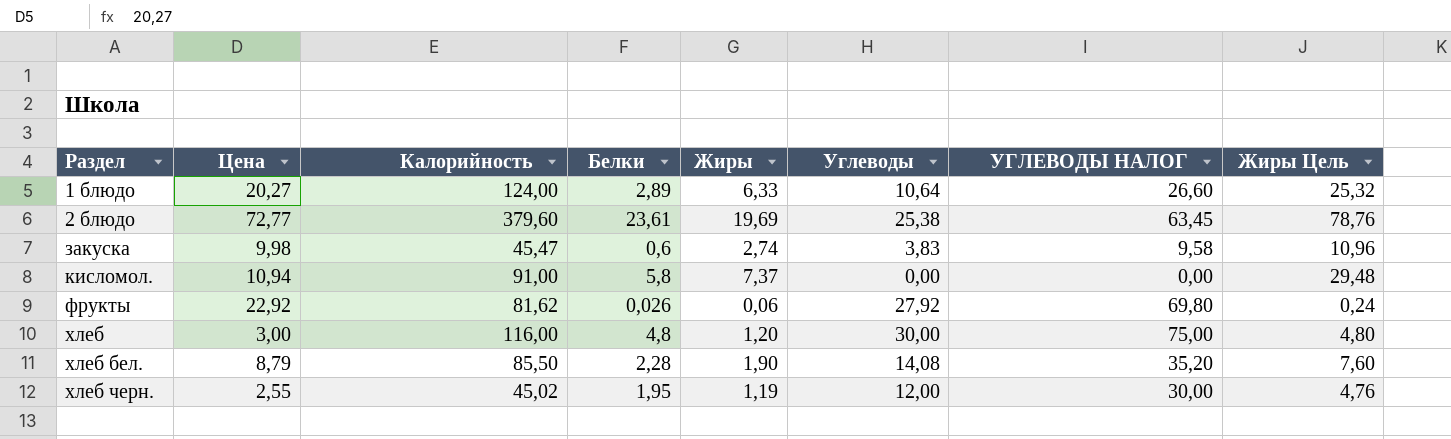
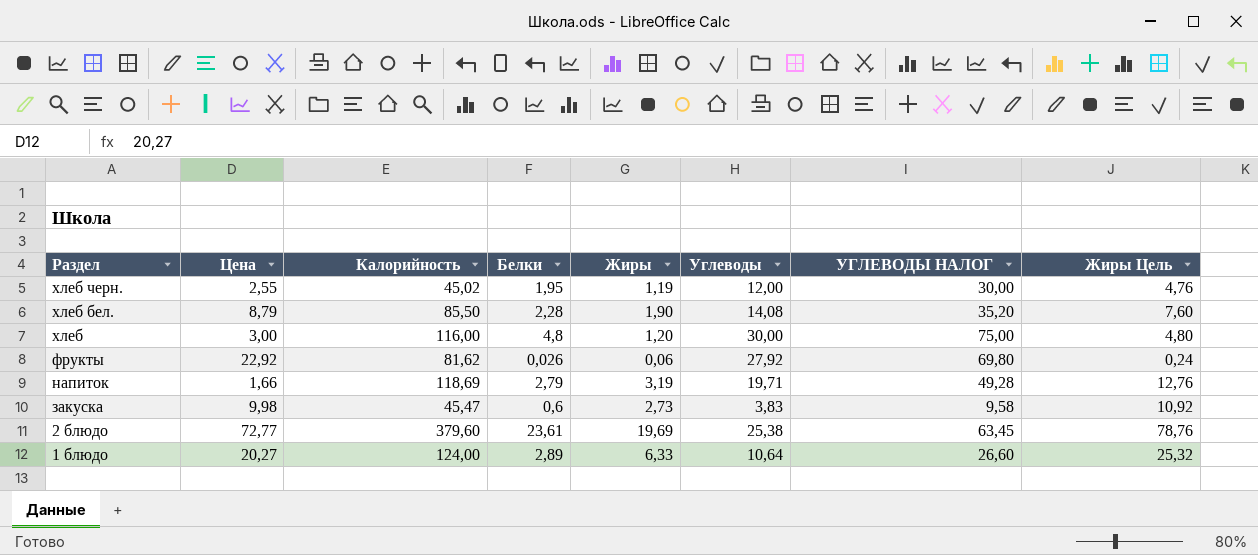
row order: Раздел ascending -> Раздел descending
row кисломол.: 10,94 | 91,00 | 5,8 | 7,37 | 0,00 | 0,00 | 29,48 -> none
row напиток: none -> 1,66 | 118,69 | 2,79 | 3,19 | 19,71 | 49,28 | 12,76
закуска | Жиры: 2,74 -> 2,73
закуска | Жиры Цель: 10,96 -> 10,92

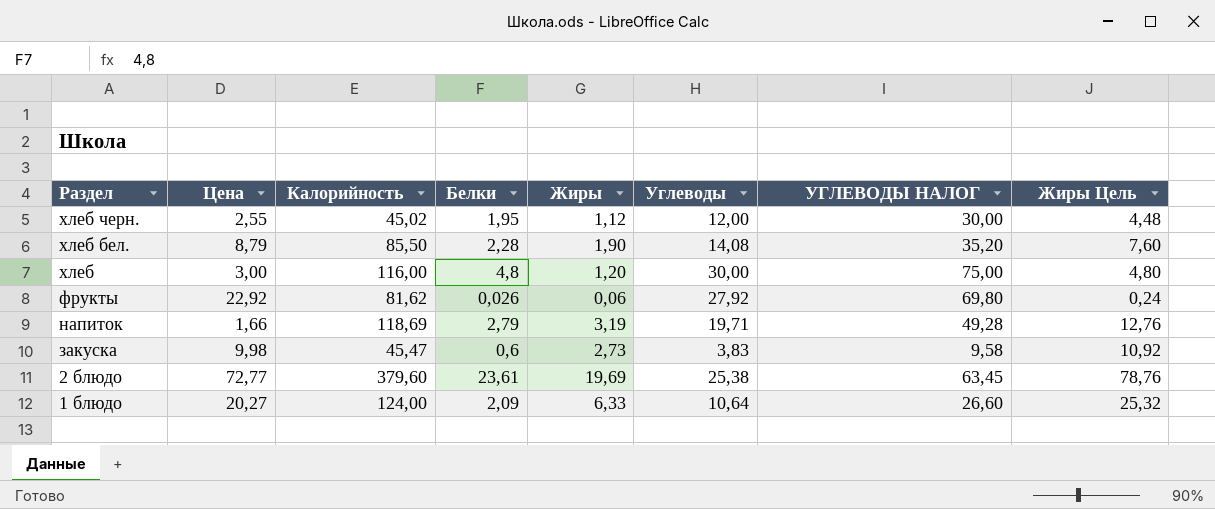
хлеб черн. | Жиры: 1,19 -> 1,12
хлеб черн. | Жиры Цель: 4,76 -> 4,48
1 блюдо | Белки: 2,89 -> 2,09

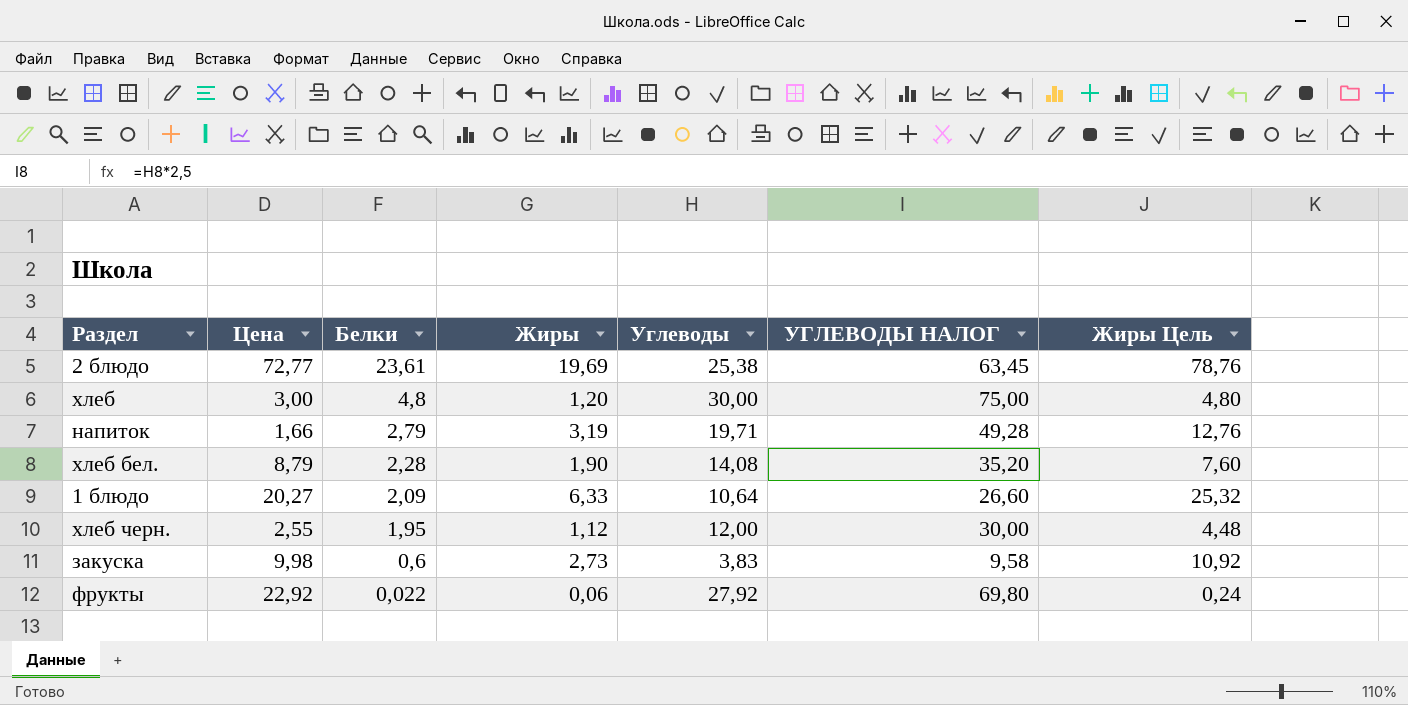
row order: Раздел descending -> Белки descending
column Калорийность | position: 3 -> none
фрукты | Белки: 0,026 -> 0,022

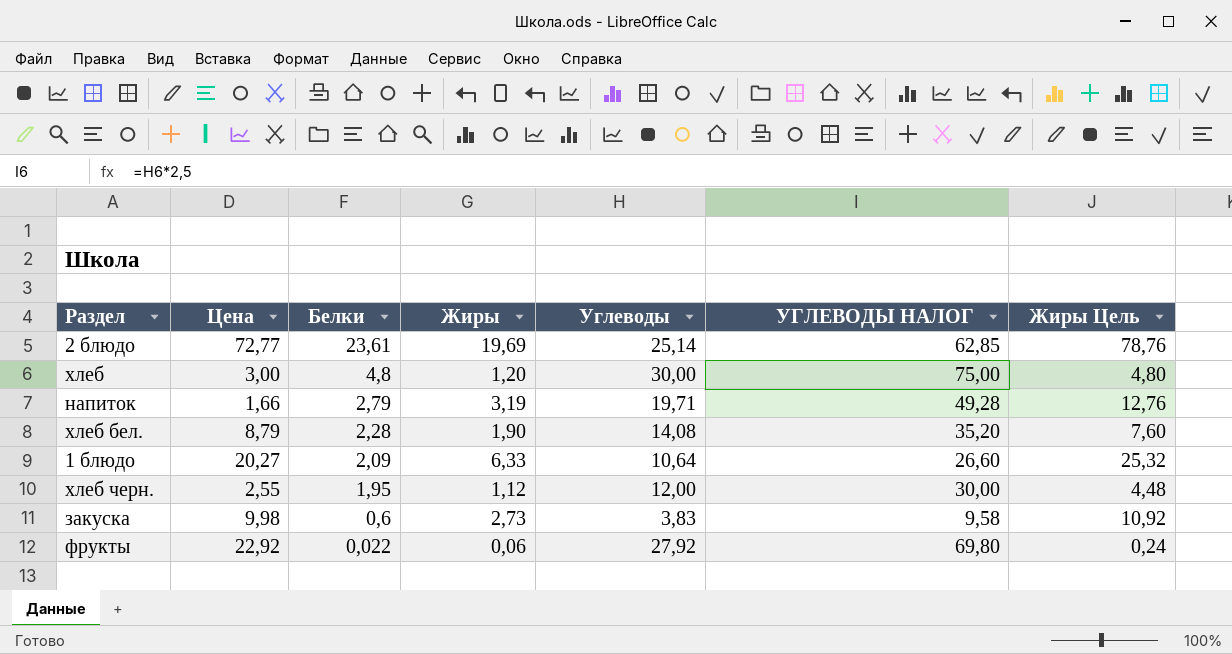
2 блюдо | Углеводы: 25,38 -> 25,14
2 блюдо | УГЛЕВОДЫ НАЛОГ: 63,45 -> 62,85

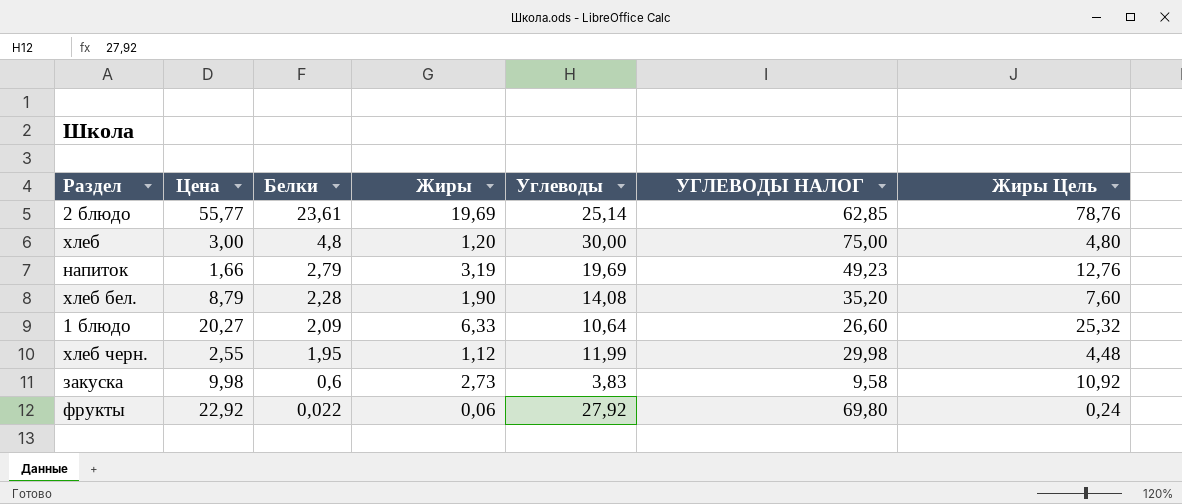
2 блюдо | Цена: 72,77 -> 55,77
напиток | Углеводы: 19,71 -> 19,69
напиток | УГЛЕВОДЫ НАЛОГ: 49,28 -> 49,23
хлеб черн. | Углеводы: 12,00 -> 11,99
хлеб черн. | УГЛЕВОДЫ НАЛОГ: 30,00 -> 29,98

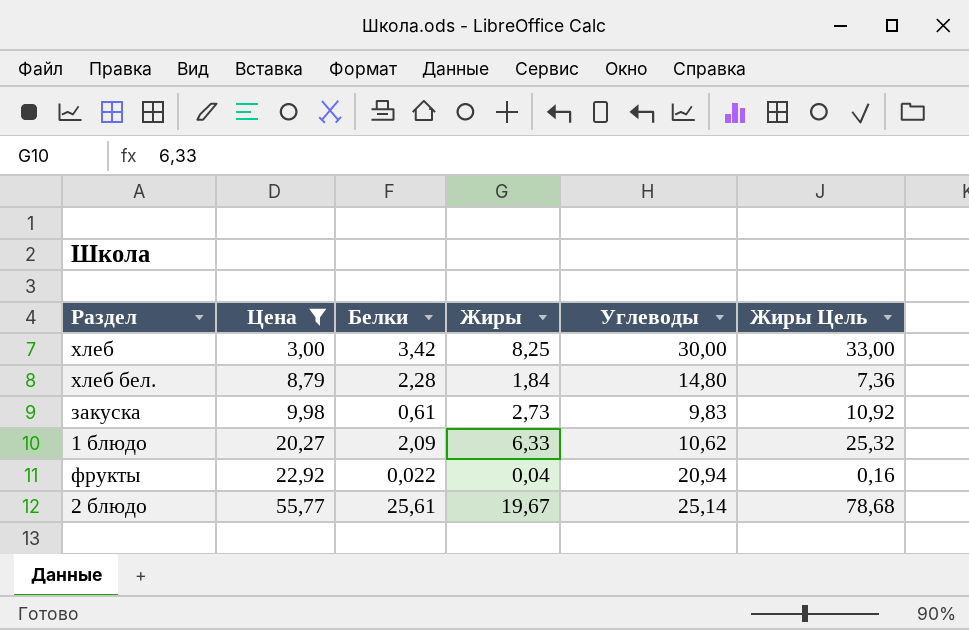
filter: none -> Цена >= 3,00
row order: Белки descending -> Цена ascending
column УГЛЕВОДЫ НАЛОГ | formula: [Углеводы] * 2,5 -> none
хлеб | Белки: 4,8 -> 3,42
хлеб | Жиры: 1,20 -> 8,25
хлеб | Жиры Цель: 4,80 -> 33,00
хлеб бел. | Жиры: 1,90 -> 1,84
хлеб бел. | Углеводы: 14,08 -> 14,80
хлеб бел. | Жиры Цель: 7,60 -> 7,36
закуска | Белки: 0,6 -> 0,61
закуска | Углеводы: 3,83 -> 9,83
1 блюдо | Углеводы: 10,64 -> 10,62
фрукты | Жиры: 0,06 -> 0,04
фрукты | Углеводы: 27,92 -> 20,94
фрукты | Жиры Цель: 0,24 -> 0,16
2 блюдо | Белки: 23,61 -> 25,61
2 блюдо | Жиры: 19,69 -> 19,67
2 блюдо | Жиры Цель: 78,76 -> 78,68

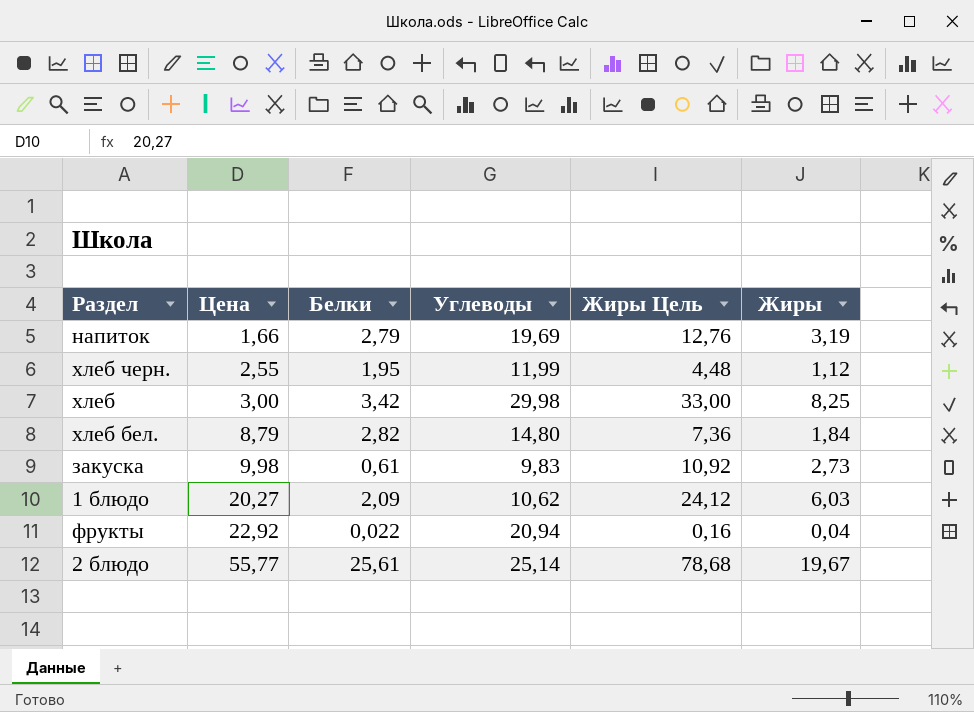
filter: Цена >= 3,00 -> none
column Жиры | position: 4 -> 6
хлеб | Углеводы: 30,00 -> 29,98
хлеб бел. | Белки: 2,28 -> 2,82
1 блюдо | Жиры Цель: 25,32 -> 24,12
1 блюдо | Жиры: 6,33 -> 6,03

